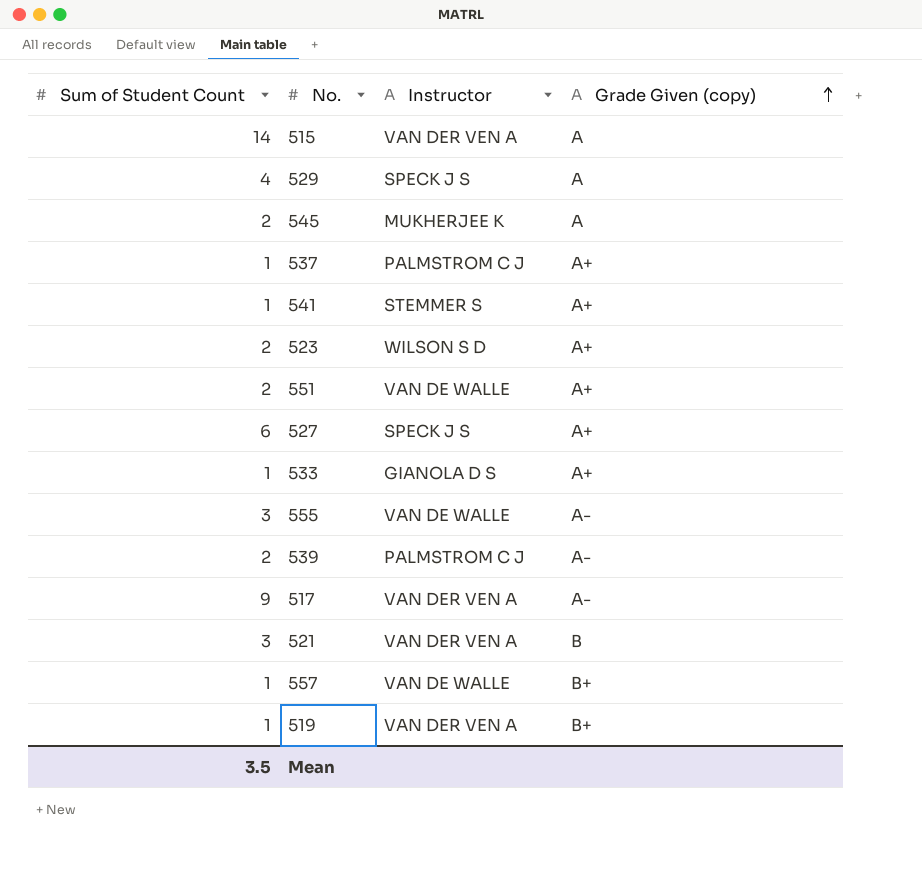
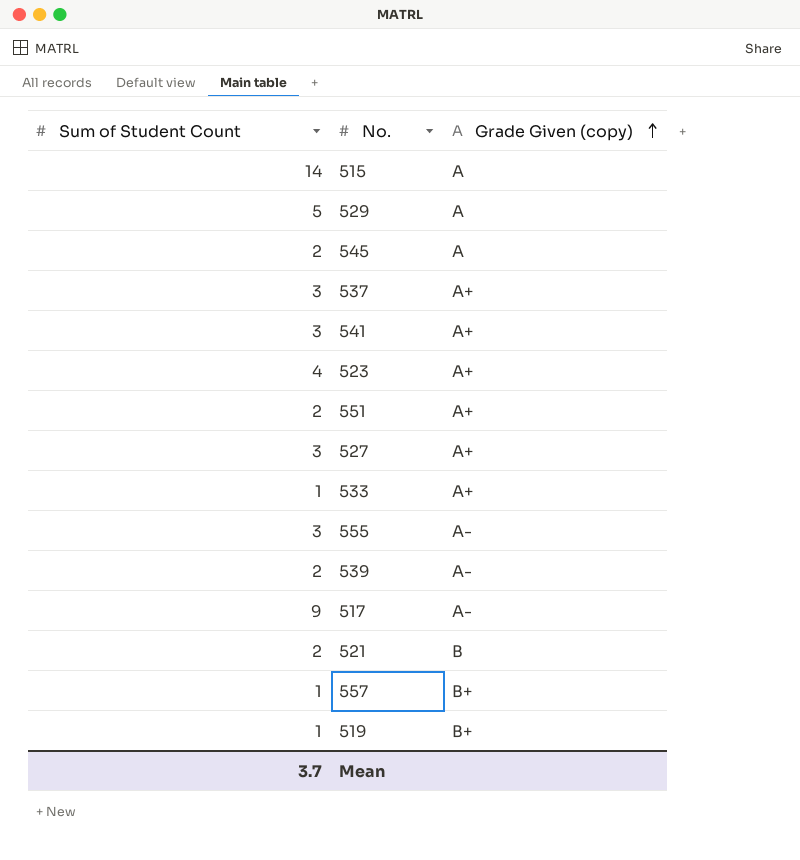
column Instructor | position: 3 -> none
529 | Sum of Student Count: 4 -> 5
537 | Sum of Student Count: 1 -> 3
541 | Sum of Student Count: 1 -> 3
523 | Sum of Student Count: 2 -> 4
527 | Sum of Student Count: 6 -> 3
521 | Sum of Student Count: 3 -> 2
Mean | Sum of Student Count: 3.5 -> 3.7

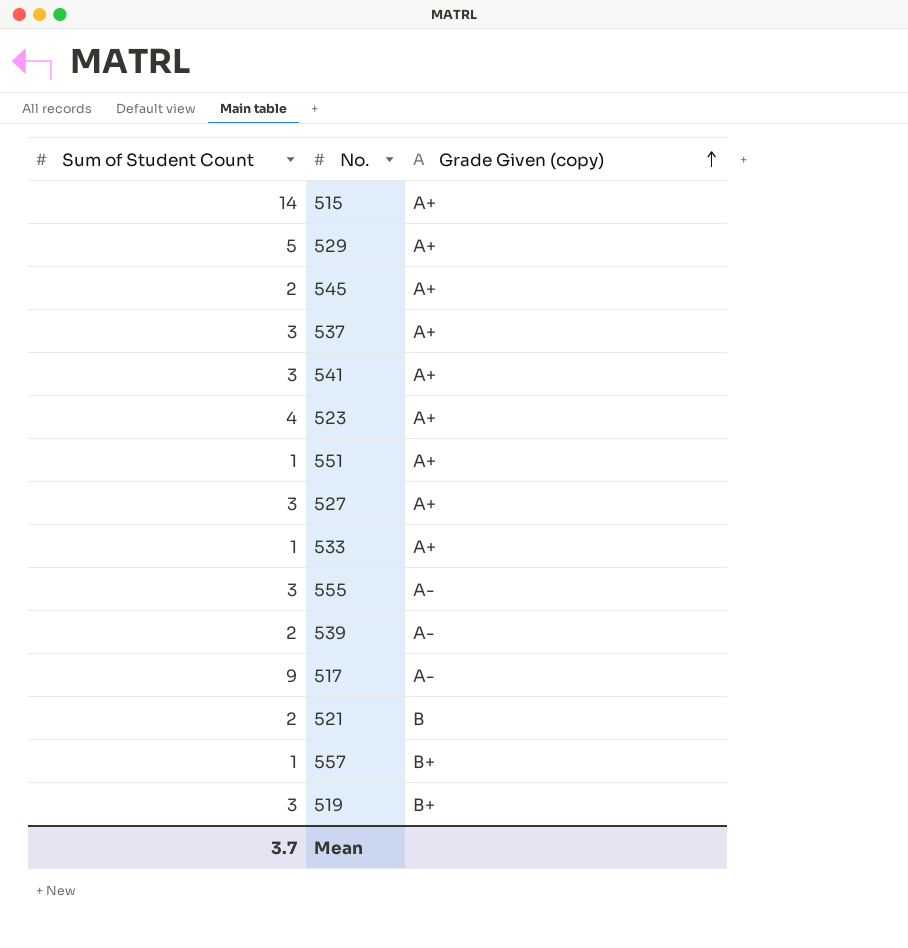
515 | Grade Given (copy): A -> A+
529 | Grade Given (copy): A -> A+
545 | Grade Given (copy): A -> A+
551 | Sum of Student Count: 2 -> 1
519 | Sum of Student Count: 1 -> 3

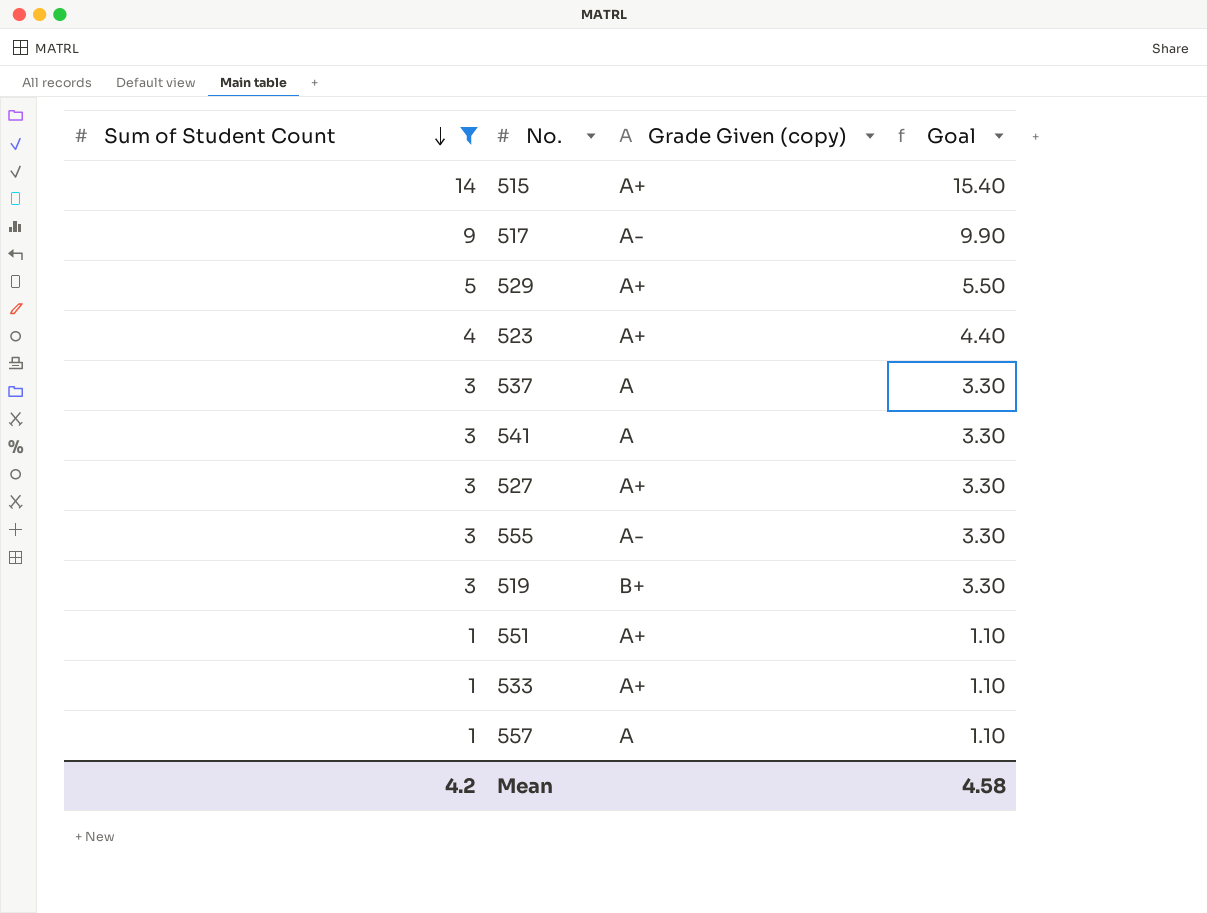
filter: none -> Sum of Student Count != 2
row order: Grade Given (copy) ascending -> Sum of Student Count descending
column Goal | formula: none -> [Sum of Student Count] * 1.1
537 | Grade Given (copy): A+ -> A
541 | Grade Given (copy): A+ -> A
557 | Grade Given (copy): B+ -> A
Mean | Sum of Student Count: 3.7 -> 4.2

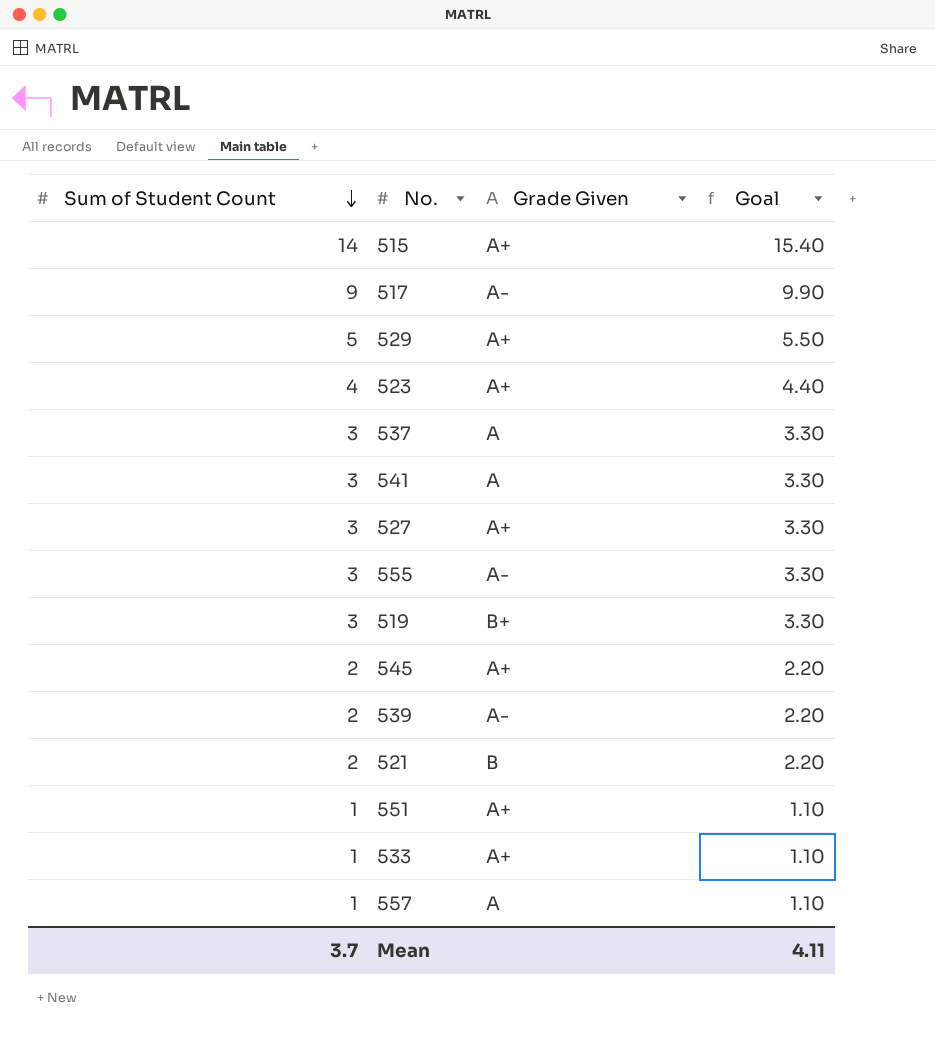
filter: Sum of Student Count != 2 -> none
column name: Grade Given (copy) -> Grade Given
Mean | Sum of Student Count: 4.2 -> 3.7
Mean | Goal: 4.58 -> 4.11

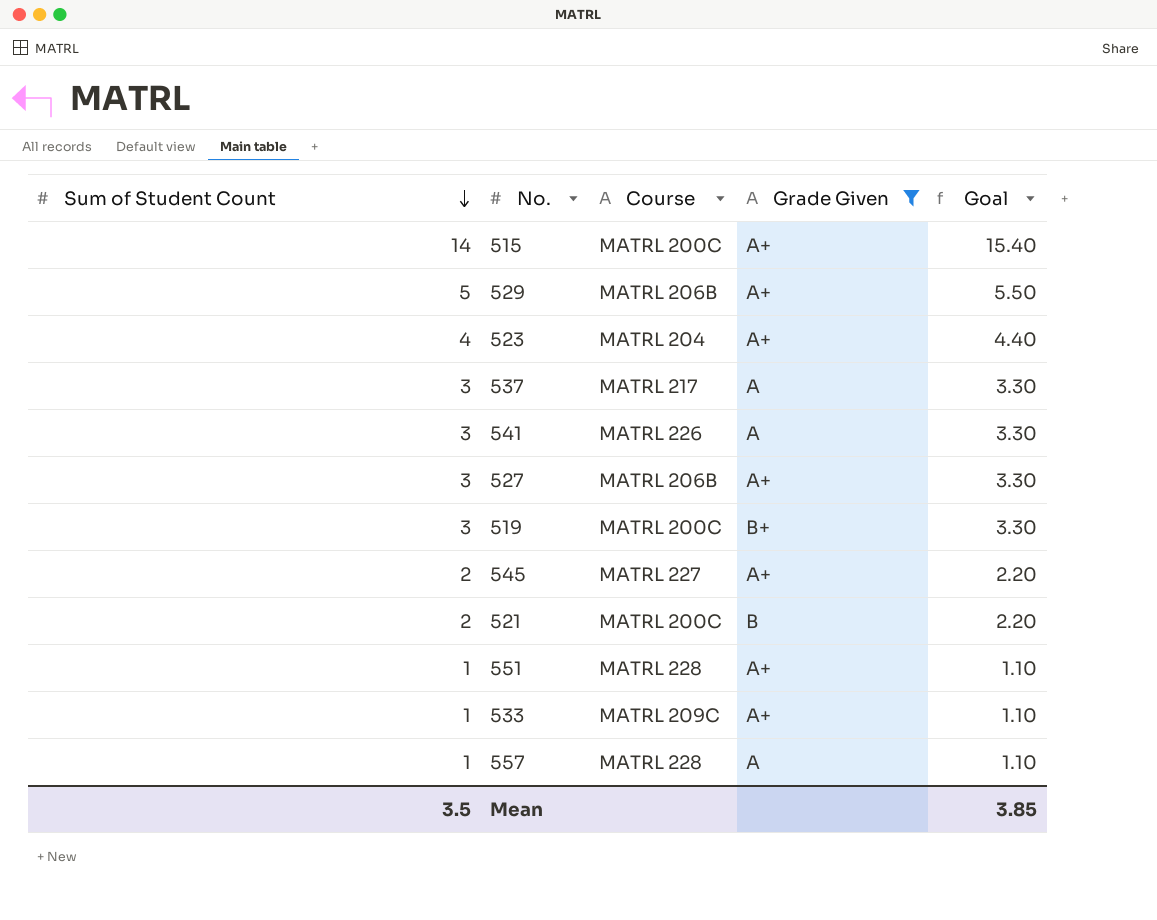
filter: none -> Grade Given != A-
column Course | position: none -> 3
Mean | Sum of Student Count: 3.7 -> 3.5
Mean | Goal: 4.11 -> 3.85

